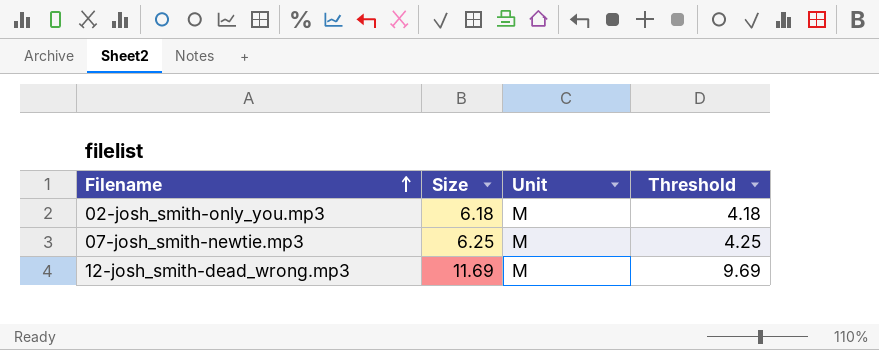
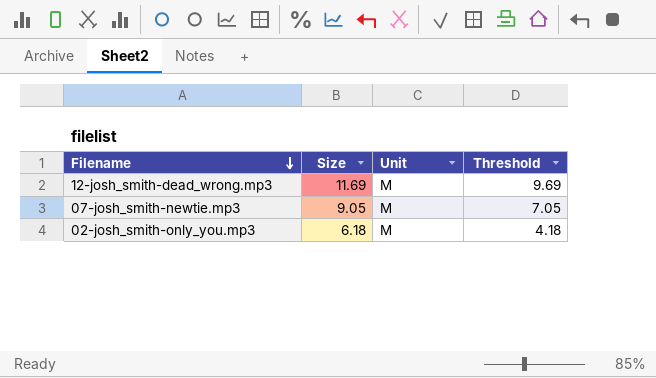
row order: Filename ascending -> Filename descending
07-josh_smith-newtie.mp3 | Size: 6.25 -> 9.05
07-josh_smith-newtie.mp3 | Threshold: 4.25 -> 7.05

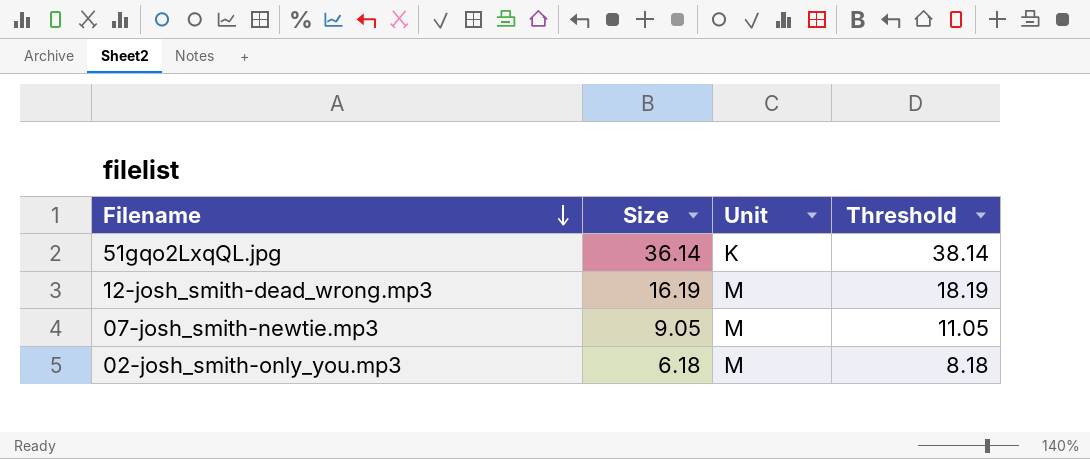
column Threshold | formula: [Size] - 2 -> [Size] + 2
row 51gqo2LxqQL.jpg: none -> 36.14 | K | 38.14
12-josh_smith-dead_wrong.mp3 | Size: 11.69 -> 16.19

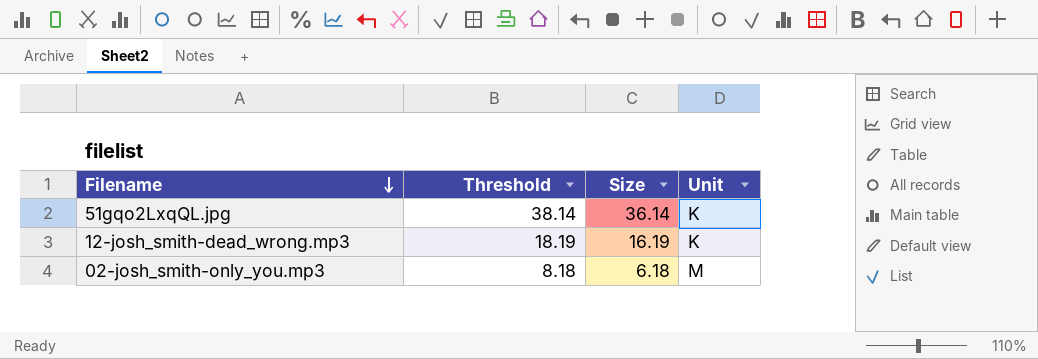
column Threshold | position: 4 -> 2
row 07-josh_smith-newtie.mp3: 9.05 | M | 11.05 -> none
12-josh_smith-dead_wrong.mp3 | Unit: M -> K

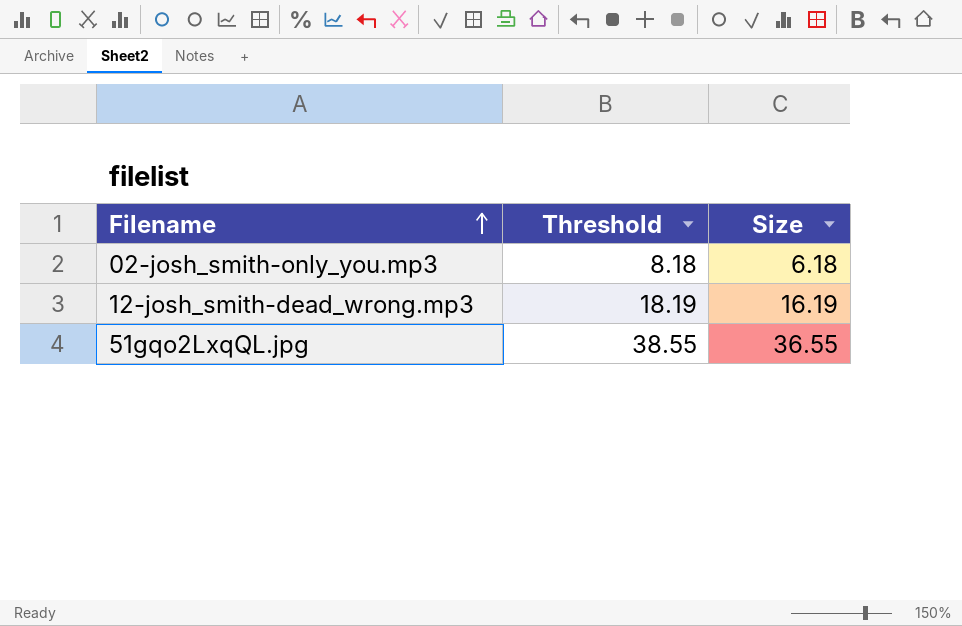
row order: Filename descending -> Filename ascending
column Unit | position: 4 -> none
51gqo2LxqQL.jpg | Threshold: 38.14 -> 38.55
51gqo2LxqQL.jpg | Size: 36.14 -> 36.55

